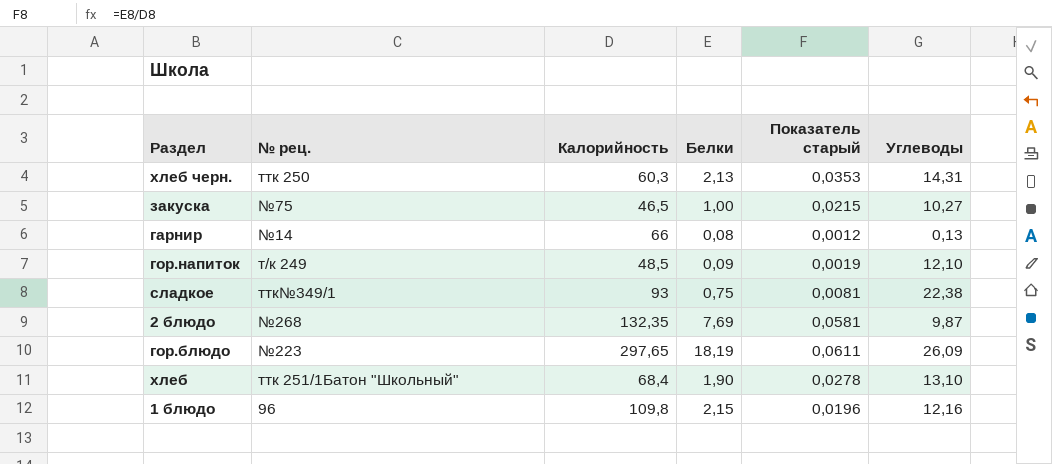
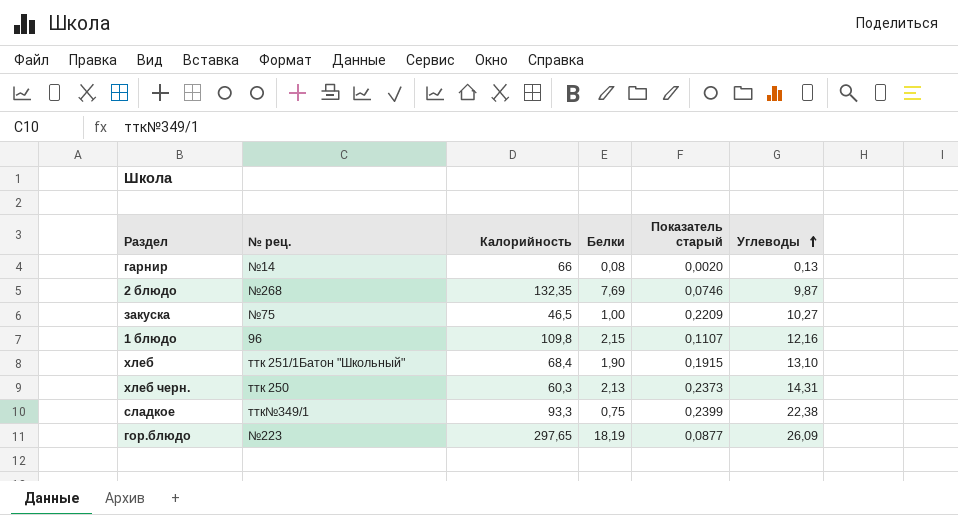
row order: none -> Углеводы ascending
column Показатель старый | formula: [Белки] / [Калорийность] -> [Углеводы] / [Калорийность]
row гор.напиток: т/к 249 | 48,5 | 0,09 | 0,0019 | 12,10 -> none
сладкое | Калорийность: 93 -> 93,3

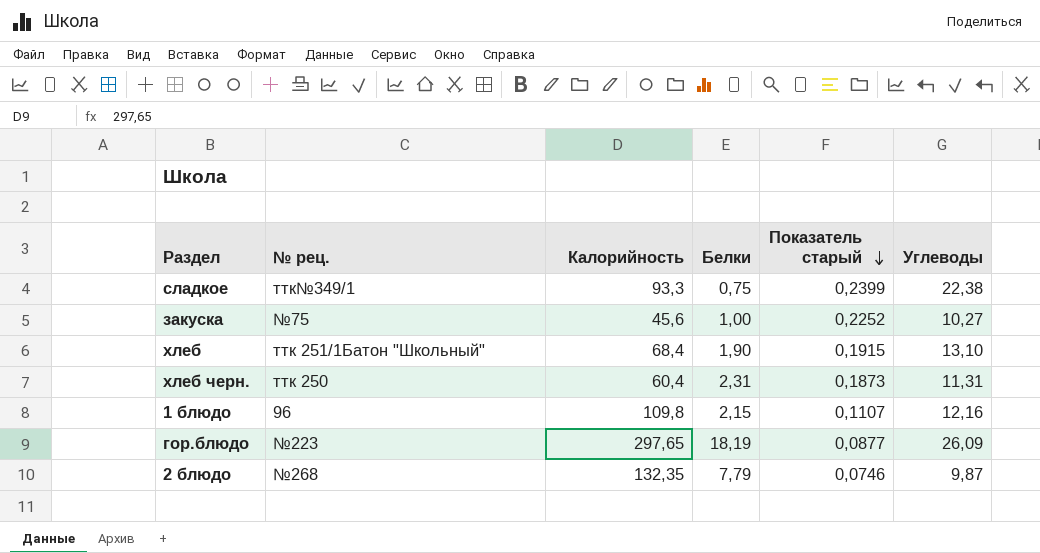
row order: Углеводы ascending -> Показатель старый descending
row гарнир: №14 | 66 | 0,08 | 0,0020 | 0,13 -> none
закуска | Калорийность: 46,5 -> 45,6
закуска | Показатель старый: 0,2209 -> 0,2252
хлеб черн. | Калорийность: 60,3 -> 60,4
хлеб черн. | Белки: 2,13 -> 2,31
хлеб черн. | Показатель старый: 0,2373 -> 0,1873
хлеб черн. | Углеводы: 14,31 -> 11,31
2 блюдо | Белки: 7,69 -> 7,79

